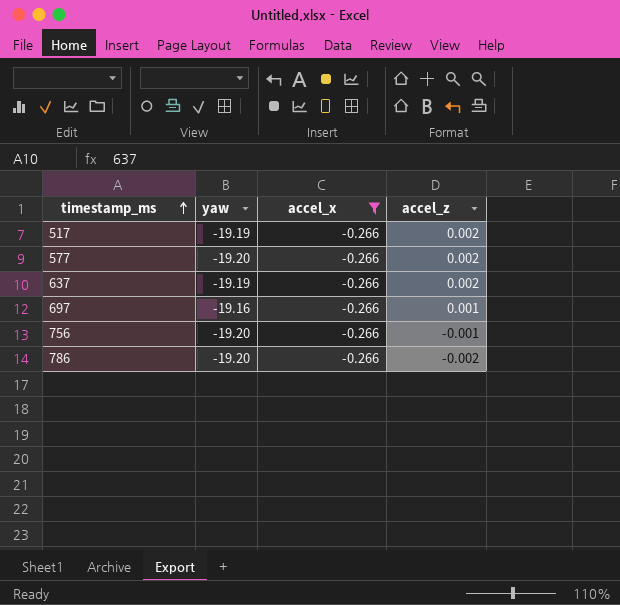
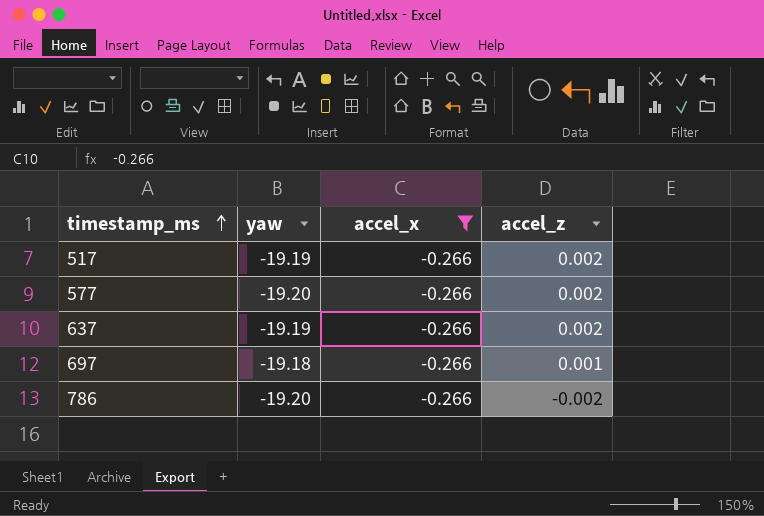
row 756: -19.20 | -0.266 | -0.001 -> none
697 | yaw: -19.16 -> -19.18

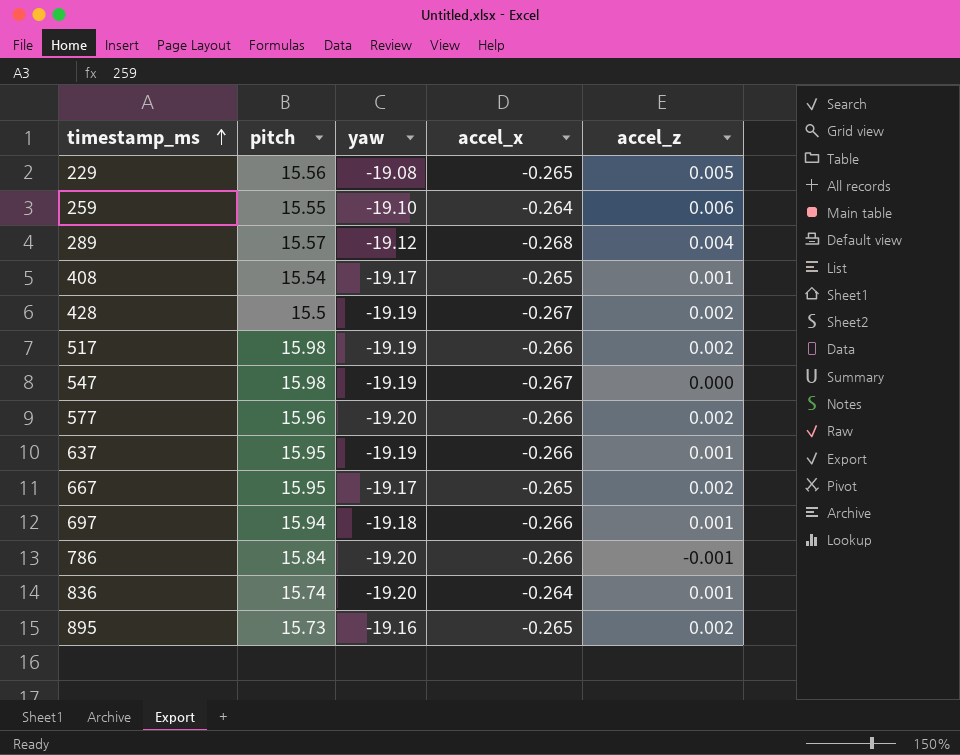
filter: accel_x = -0.266 -> none
column pitch | position: none -> 2
637 | accel_z: 0.002 -> 0.001
786 | accel_z: -0.002 -> -0.001

